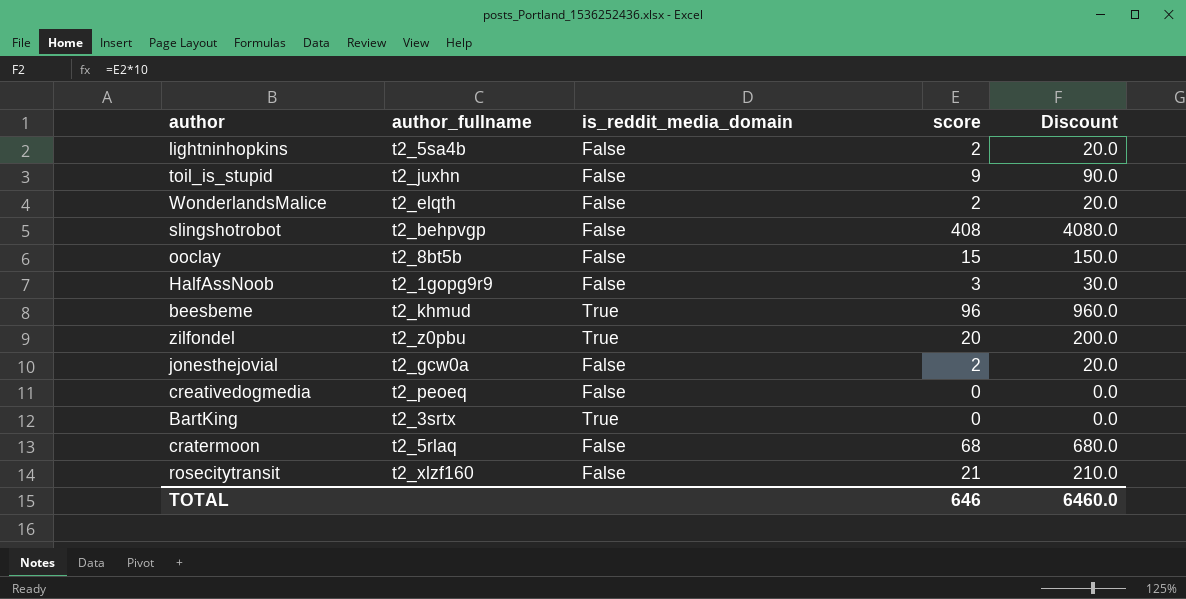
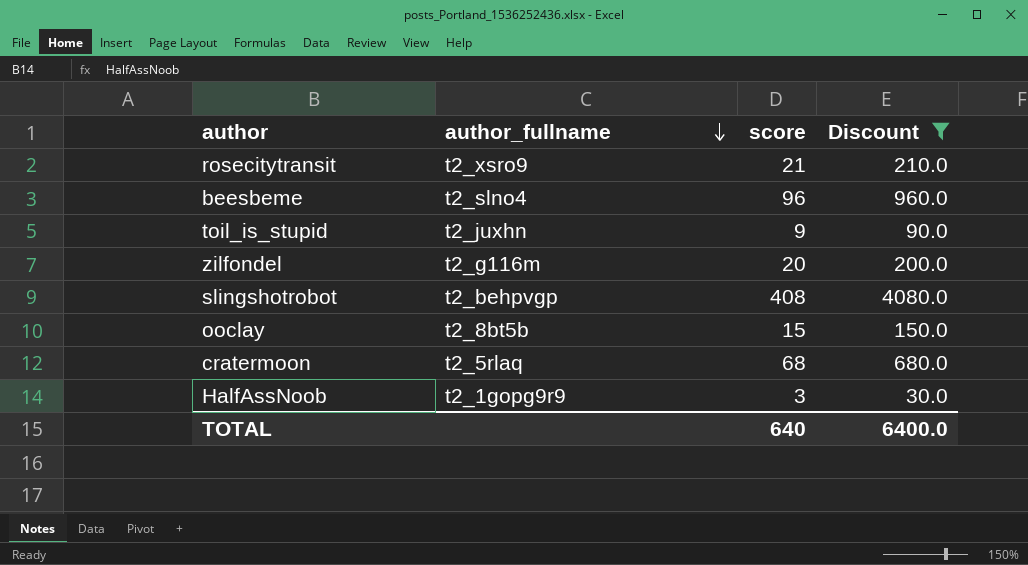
filter: none -> Discount >= 30.0
row order: none -> author_fullname descending
column is_reddit_media_domain | position: 3 -> none
rosecitytransit | author_fullname: t2_xlzf160 -> t2_xsro9
beesbeme | author_fullname: t2_khmud -> t2_slno4
zilfondel | author_fullname: t2_z0pbu -> t2_g116m
TOTAL | score: 646 -> 640
TOTAL | Discount: 6460.0 -> 6400.0

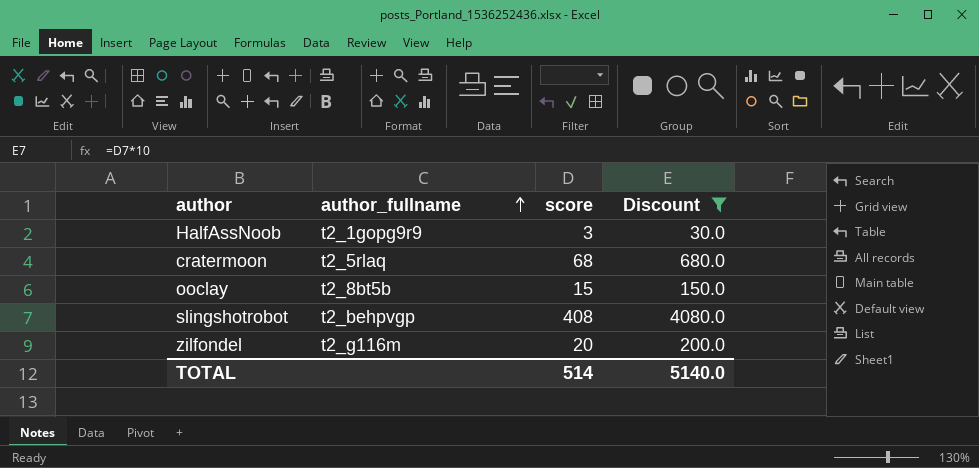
row order: author_fullname descending -> author_fullname ascending
row rosecitytransit: t2_xsro9 | 21 | 210.0 -> none
row beesbeme: t2_slno4 | 96 | 960.0 -> none
row toil_is_stupid: t2_juxhn | 9 | 90.0 -> none
TOTAL | score: 640 -> 514
TOTAL | Discount: 6400.0 -> 5140.0

